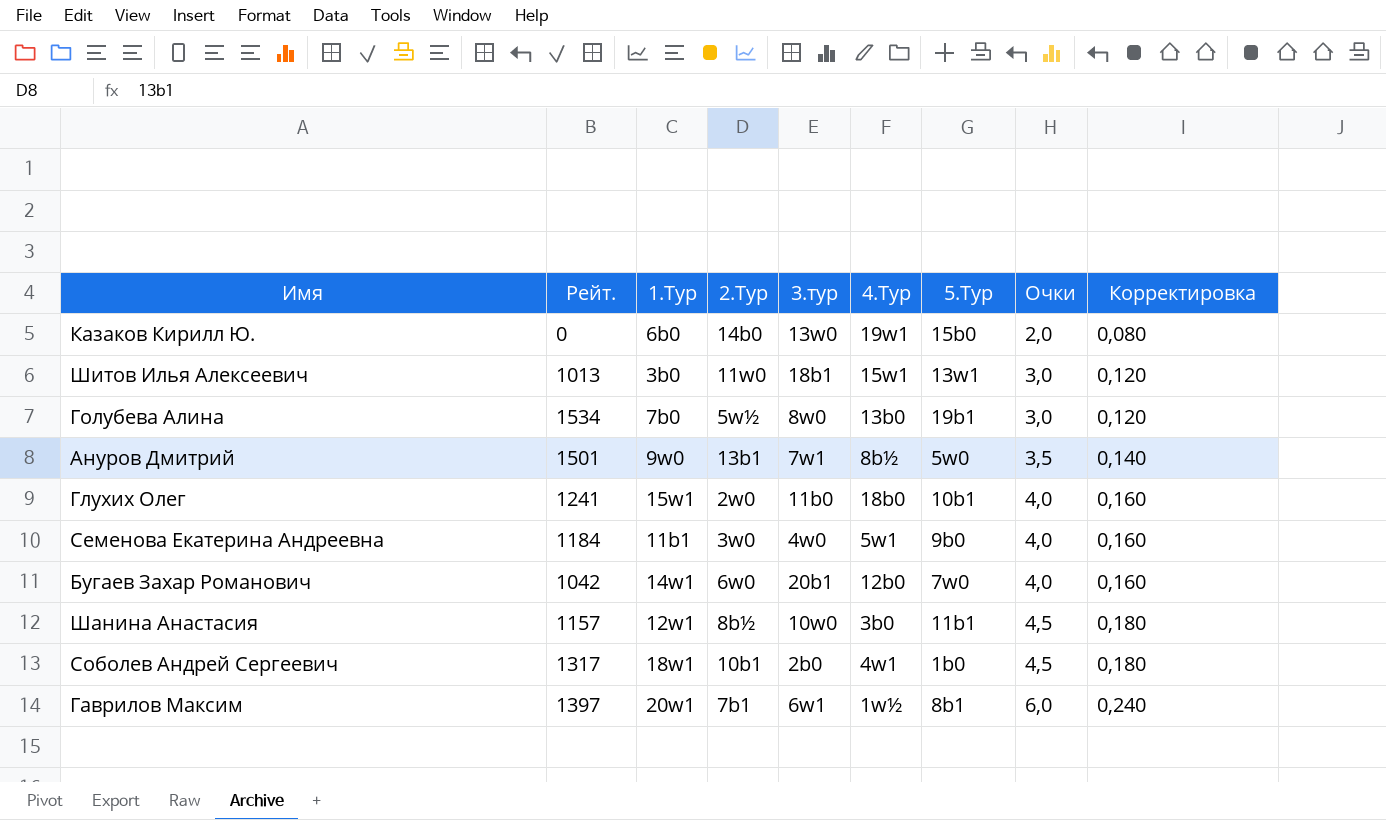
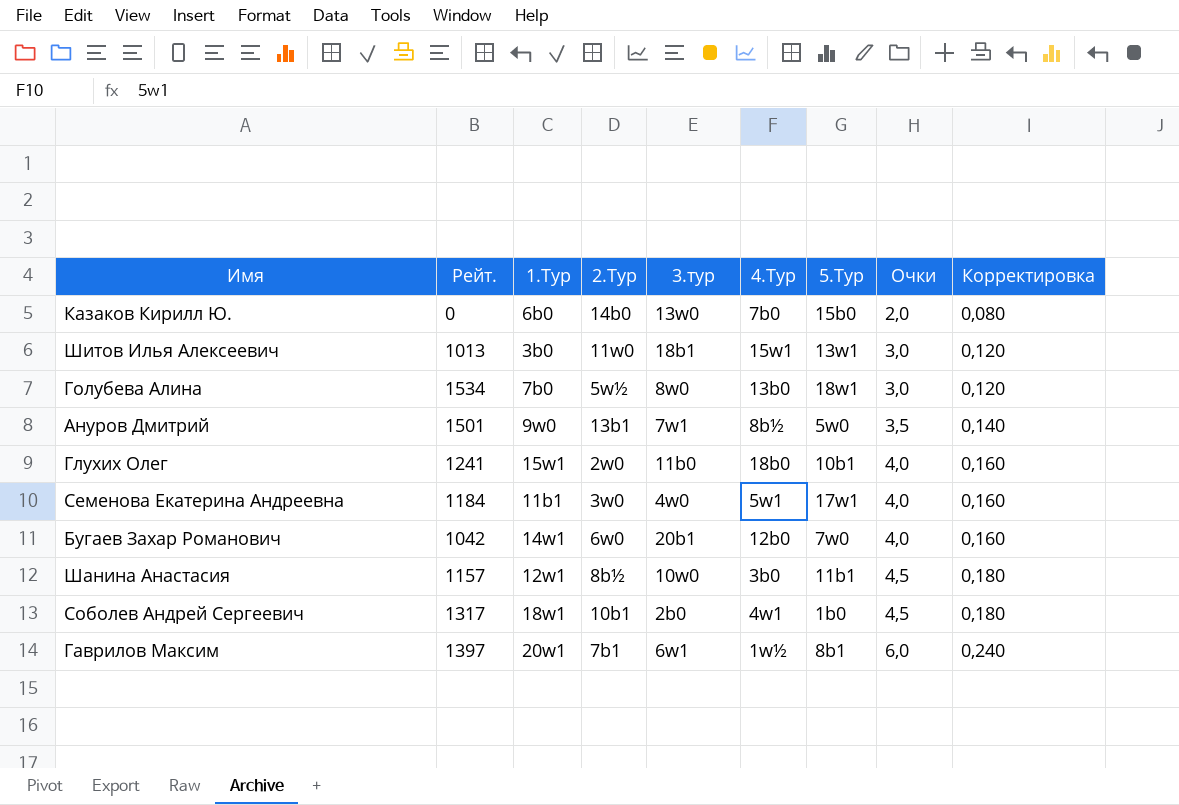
Казаков Кирилл Ю. | 4.Тур: 19w1 -> 7b0
Голубева Алина | 5.Тур: 19b1 -> 18w1
Семенова Екатерина Андреевна | 5.Тур: 9b0 -> 17w1

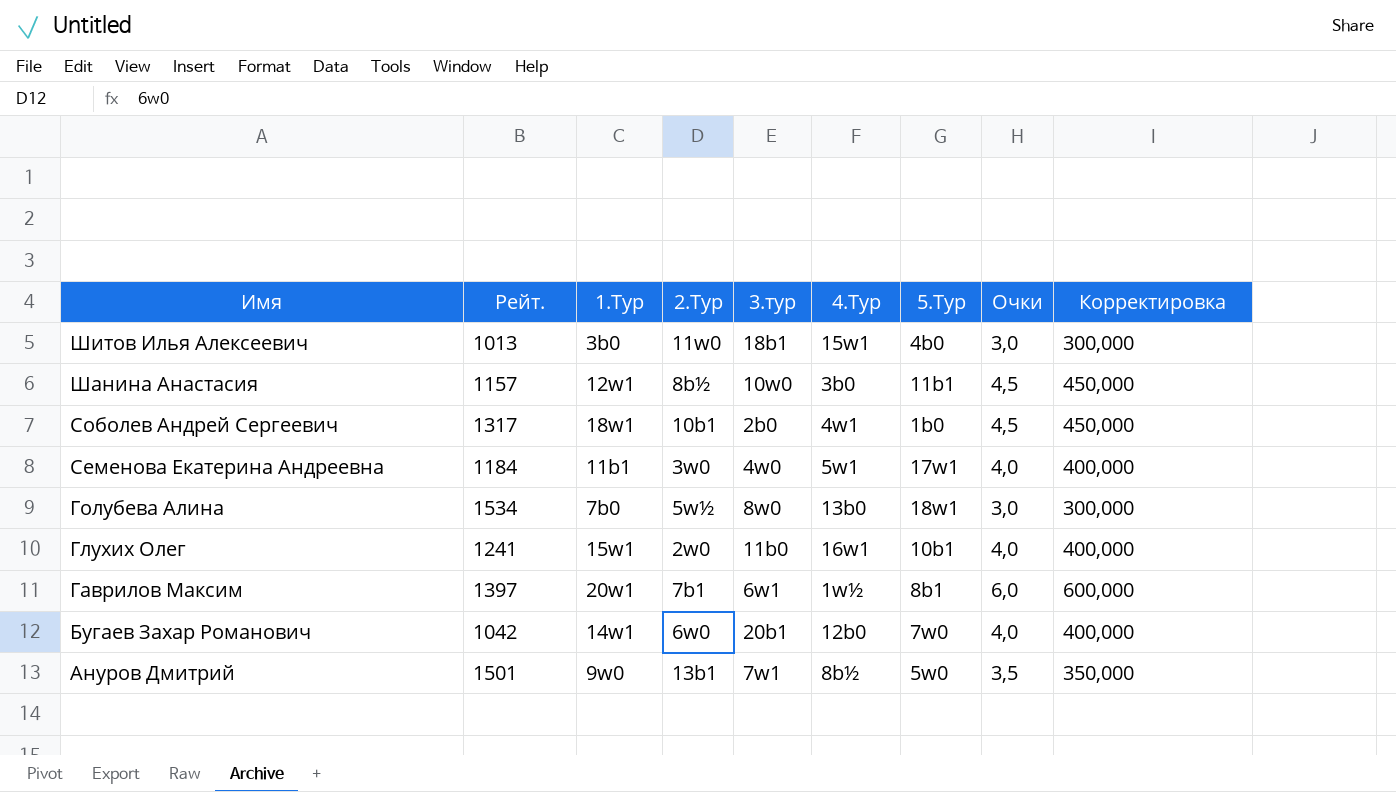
row order: Очки ascending -> Имя descending
column Корректировка | formula: [Очки] * 0,04 -> [Очки] * 100
row Казаков Кирилл Ю.: 0 | 6b0 | 14b0 | 13w0 | 7b0 | 15b0 | 2,0 | 0,080 -> none
Шитов Илья Алексеевич | 5.Тур: 13w1 -> 4b0
Глухих Олег | 4.Тур: 18b0 -> 16w1

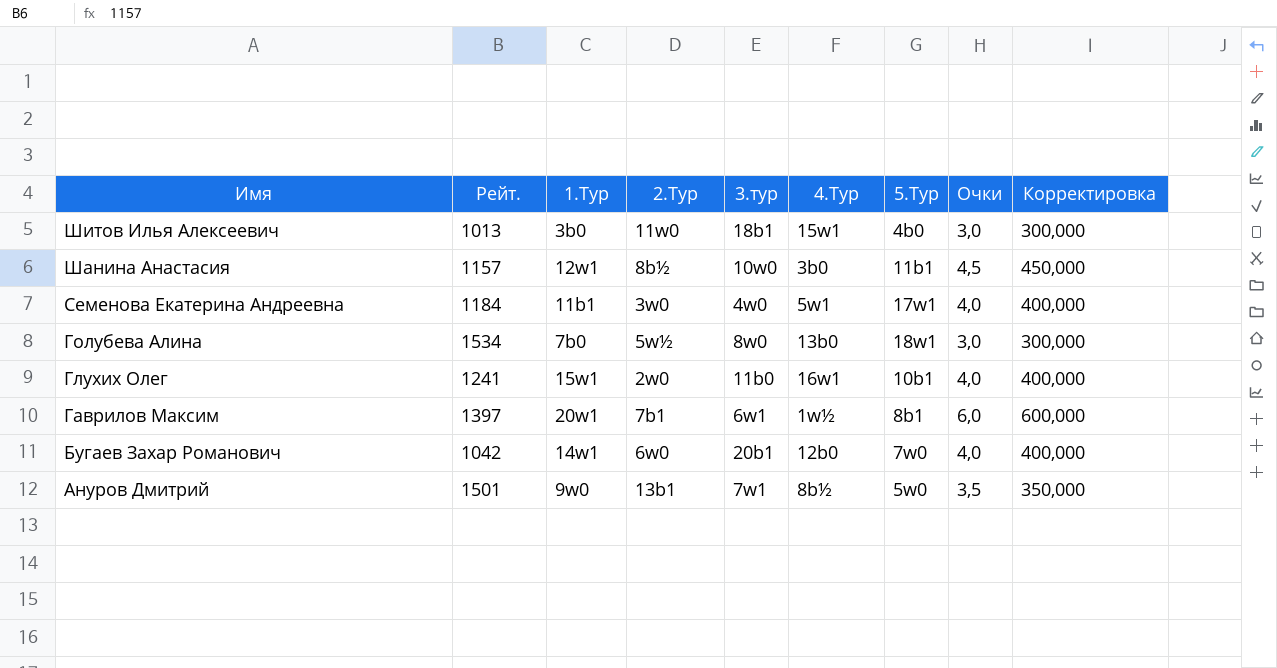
row Соболев Андрей Сергеевич: 1317 | 18w1 | 10b1 | 2b0 | 4w1 | 1b0 | 4,5 | 450,000 -> none

